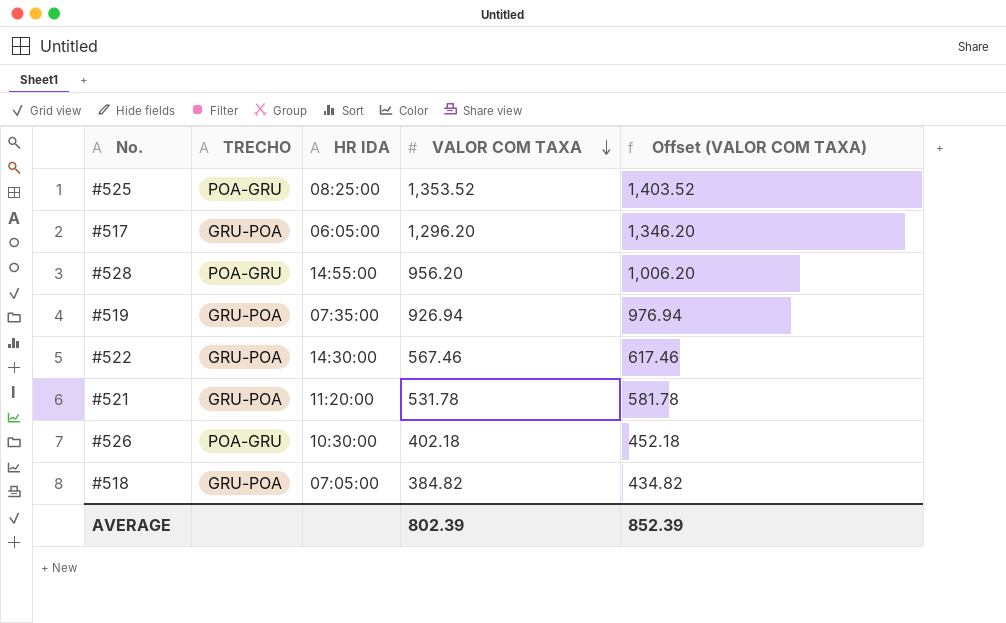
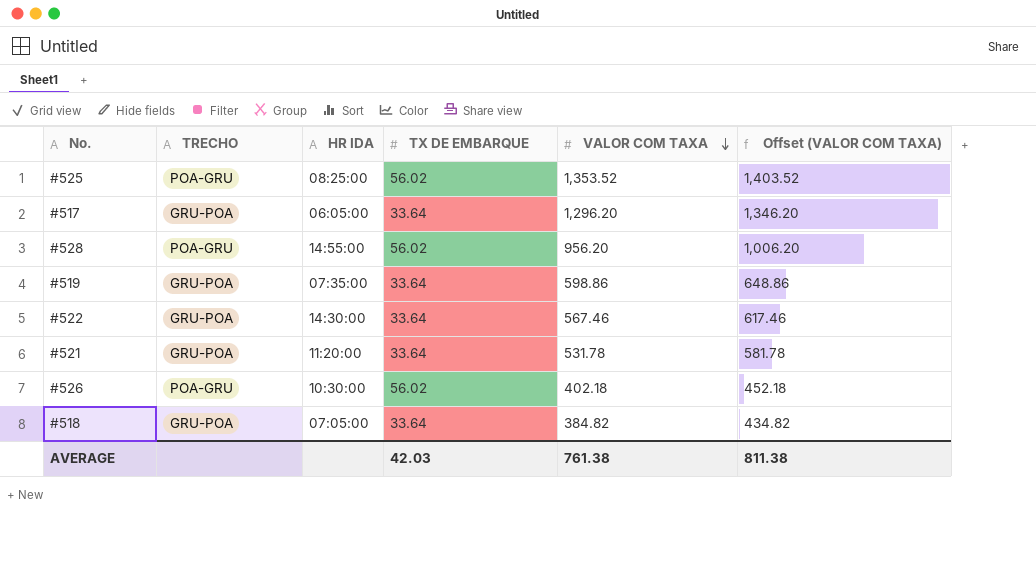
column TX DE EMBARQUE | position: none -> 4
#519 | VALOR COM TAXA: 926.94 -> 598.86
#519 | Offset (VALOR COM TAXA): 976.94 -> 648.86
AVERAGE | VALOR COM TAXA: 802.39 -> 761.38
AVERAGE | Offset (VALOR COM TAXA): 852.39 -> 811.38

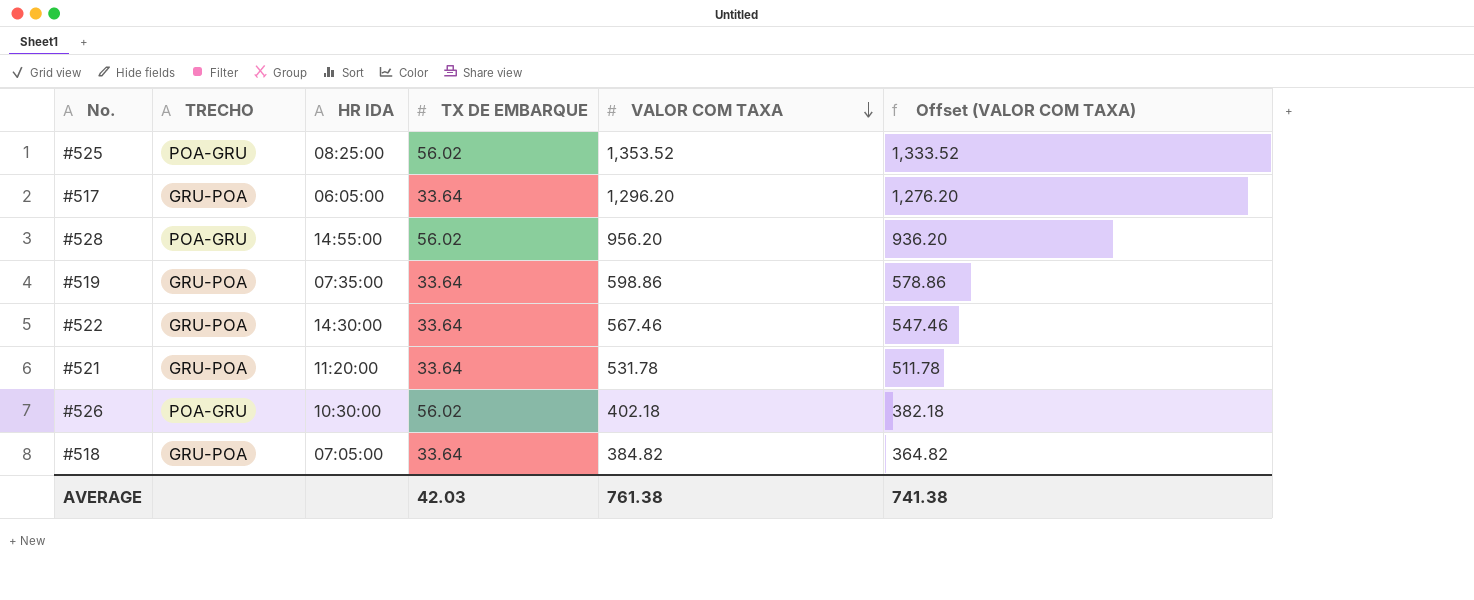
column Offset (VALOR COM TAXA) | formula: [VALOR COM TAXA] + 50 -> [VALOR COM TAXA] - 20
AVERAGE | Offset (VALOR COM TAXA): 811.38 -> 741.38

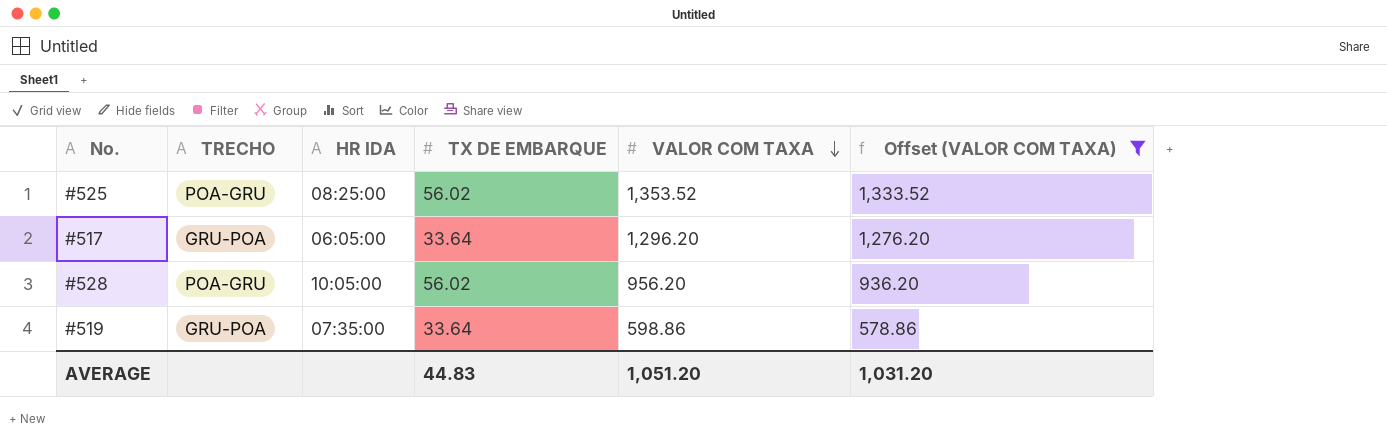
filter: none -> Offset (VALOR COM TAXA) >= 578.86
#528 | HR IDA: 14:55:00 -> 10:05:00
AVERAGE | TX DE EMBARQUE: 42.03 -> 44.83
AVERAGE | VALOR COM TAXA: 761.38 -> 1,051.20
AVERAGE | Offset (VALOR COM TAXA): 741.38 -> 1,031.20

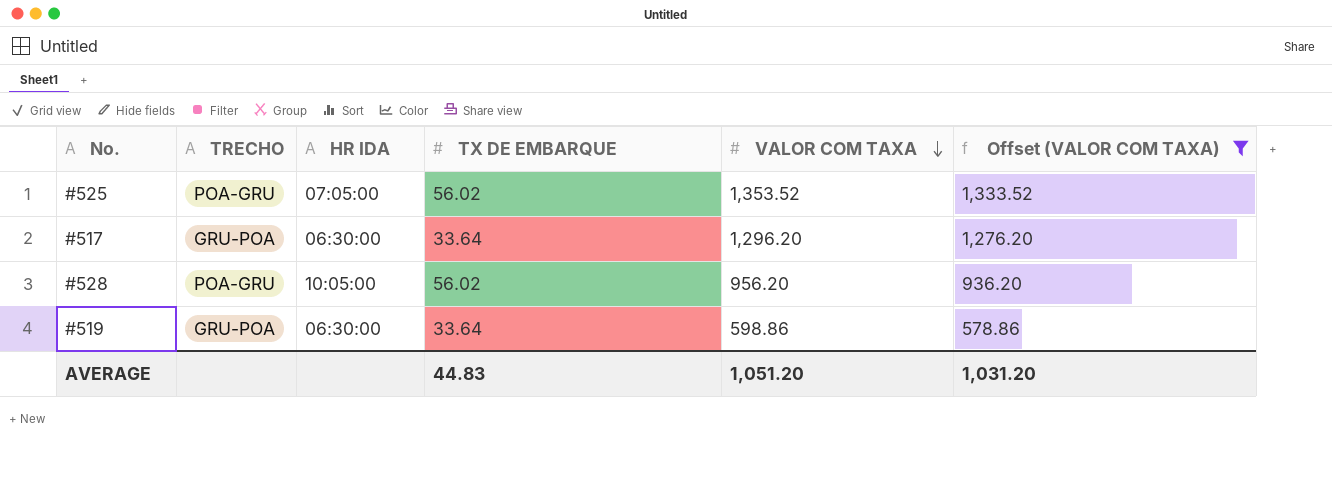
#525 | HR IDA: 08:25:00 -> 07:05:00
#517 | HR IDA: 06:05:00 -> 06:30:00
#519 | HR IDA: 07:35:00 -> 06:30:00

